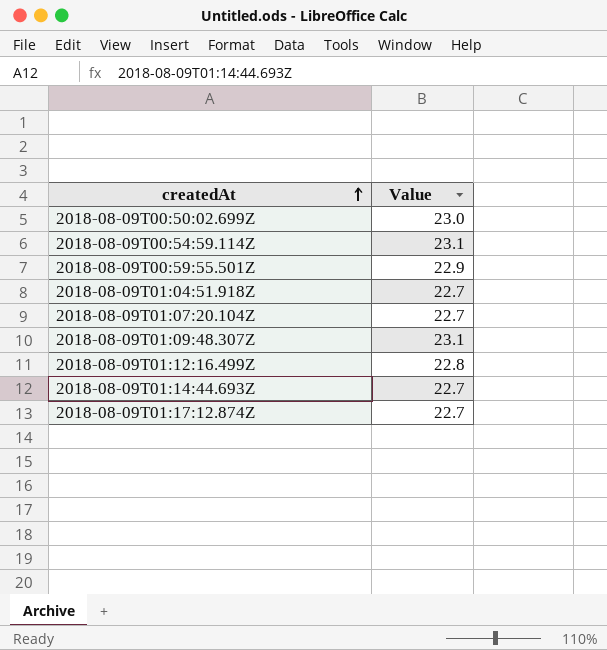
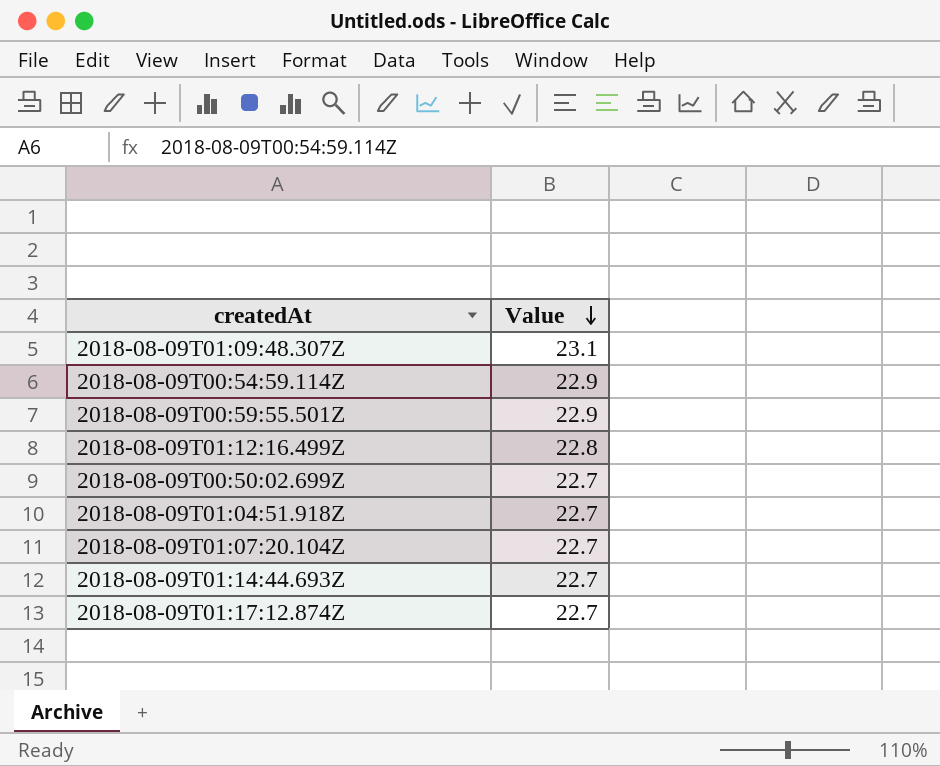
row order: createdAt ascending -> Value descending
2018-08-09T00:54:59.114Z | Value: 23.1 -> 22.9
2018-08-09T00:50:02.699Z | Value: 23.0 -> 22.7

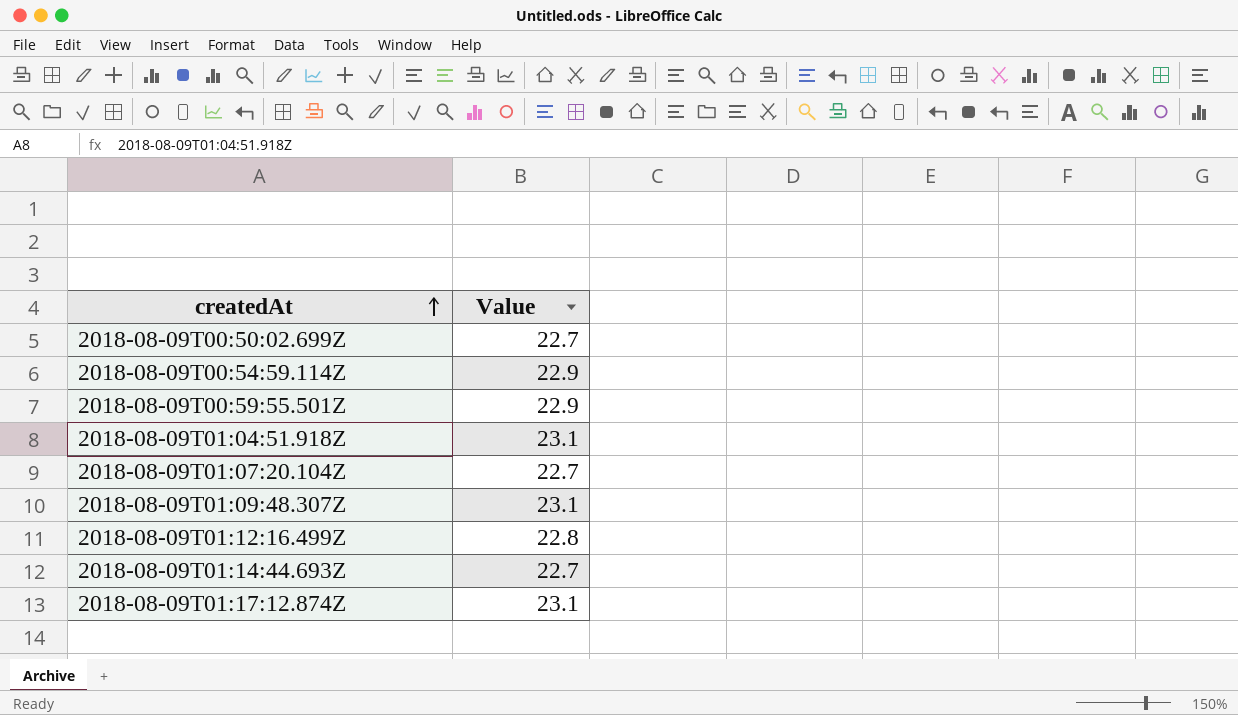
row order: Value descending -> createdAt ascending
2018-08-09T01:04:51.918Z | Value: 22.7 -> 23.1
2018-08-09T01:17:12.874Z | Value: 22.7 -> 23.1

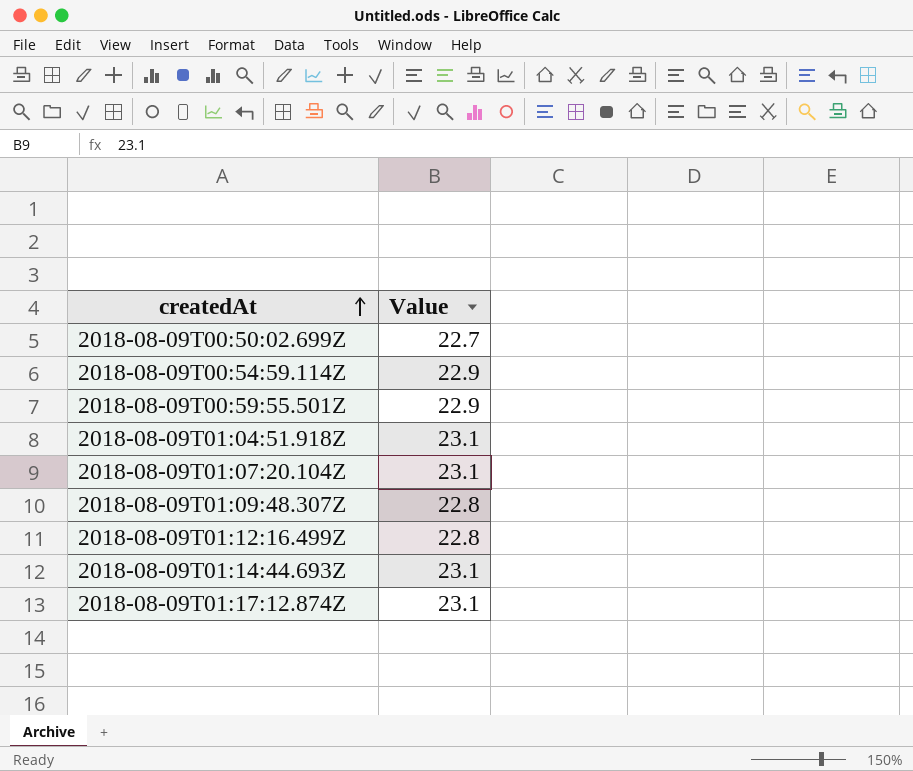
2018-08-09T01:07:20.104Z | Value: 22.7 -> 23.1
2018-08-09T01:09:48.307Z | Value: 23.1 -> 22.8
2018-08-09T01:14:44.693Z | Value: 22.7 -> 23.1

